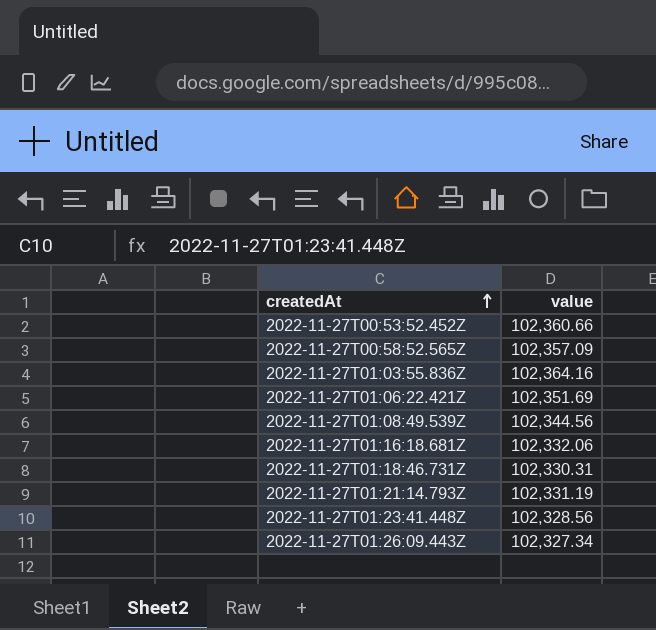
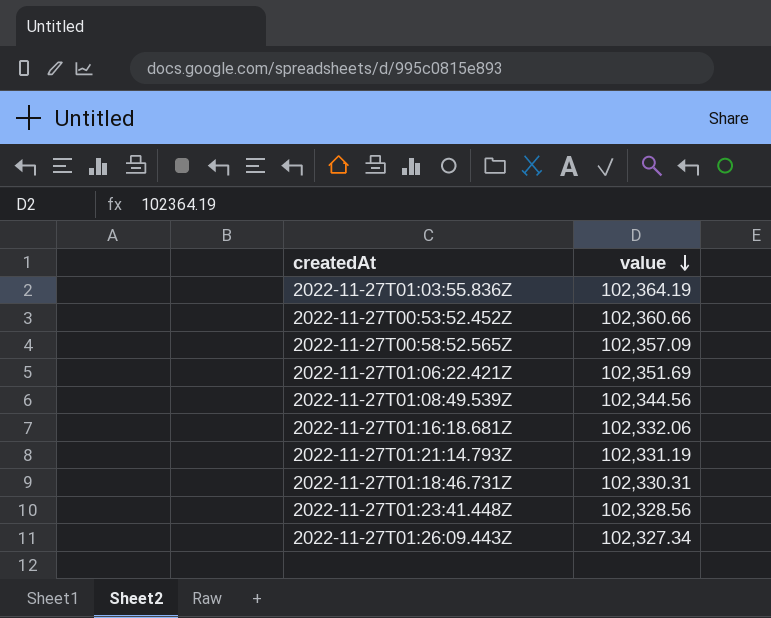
row order: createdAt ascending -> value descending
2022-11-27T01:03:55.836Z | value: 102,364.16 -> 102,364.19

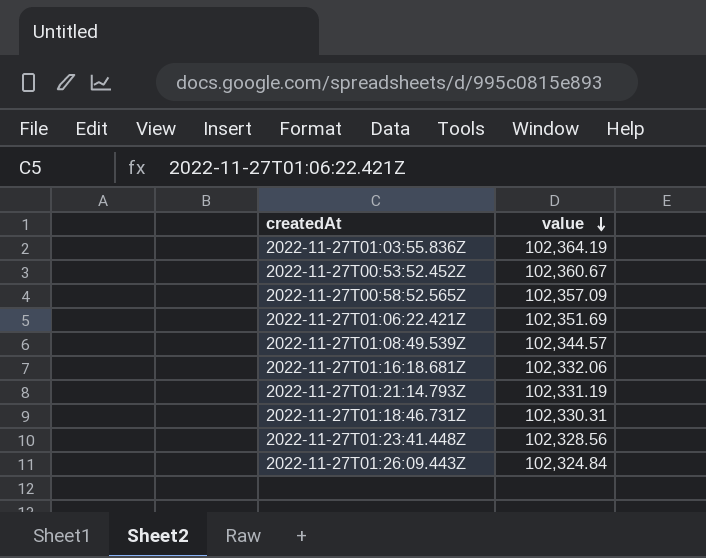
2022-11-27T00:53:52.452Z | value: 102,360.66 -> 102,360.67
2022-11-27T01:08:49.539Z | value: 102,344.56 -> 102,344.57
2022-11-27T01:26:09.443Z | value: 102,327.34 -> 102,324.84

